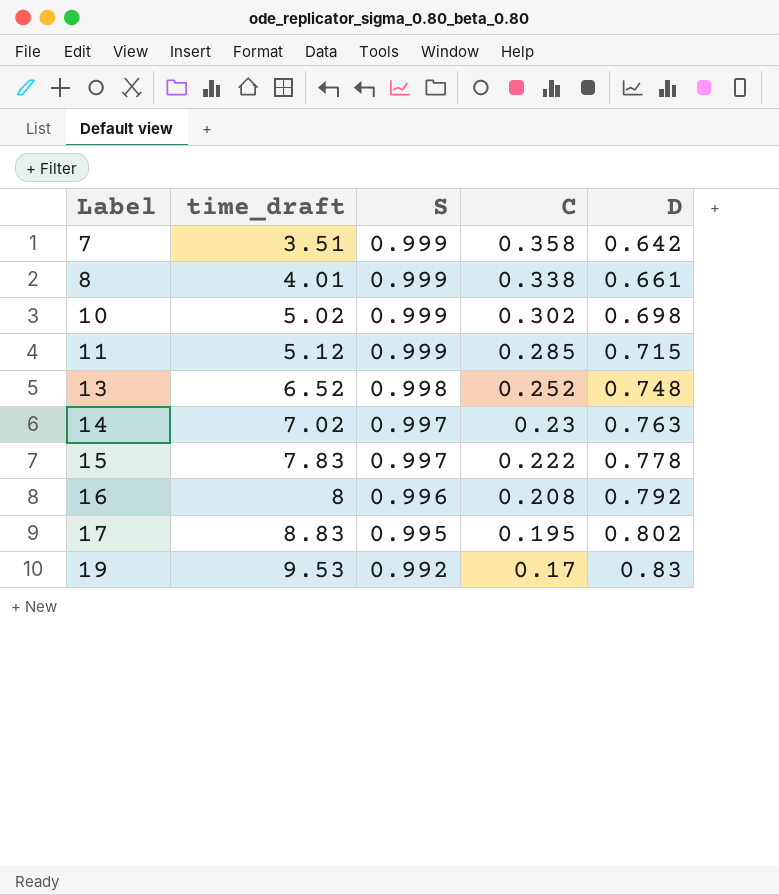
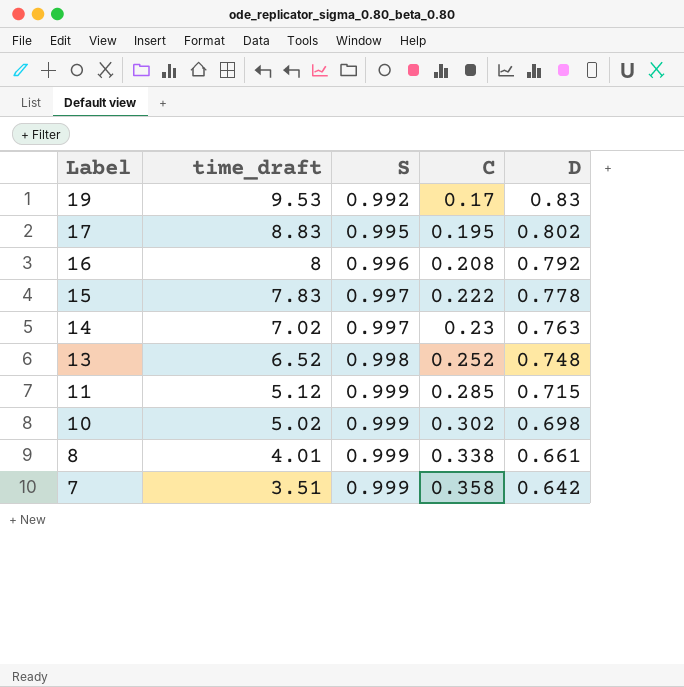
row order: Label ascending -> Label descending

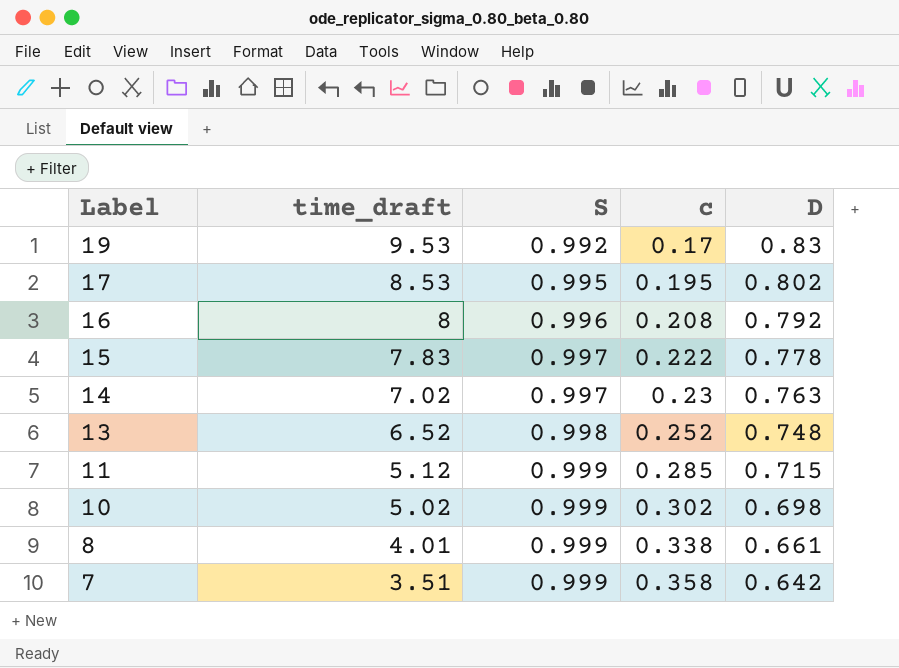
column name: C -> c
17 | time_draft: 8.83 -> 8.53

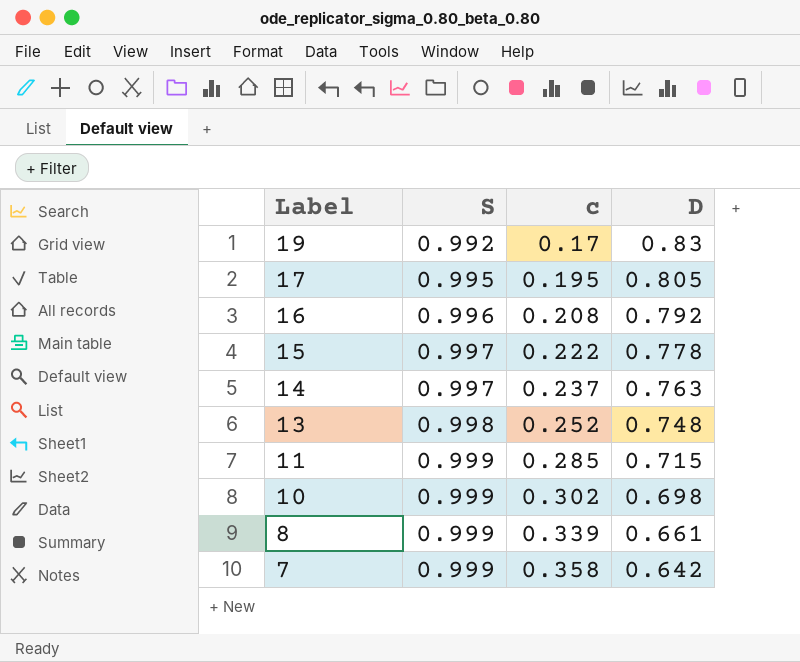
column time_draft | position: 2 -> none
17 | D: 0.802 -> 0.805
14 | c: 0.23 -> 0.237
8 | c: 0.338 -> 0.339

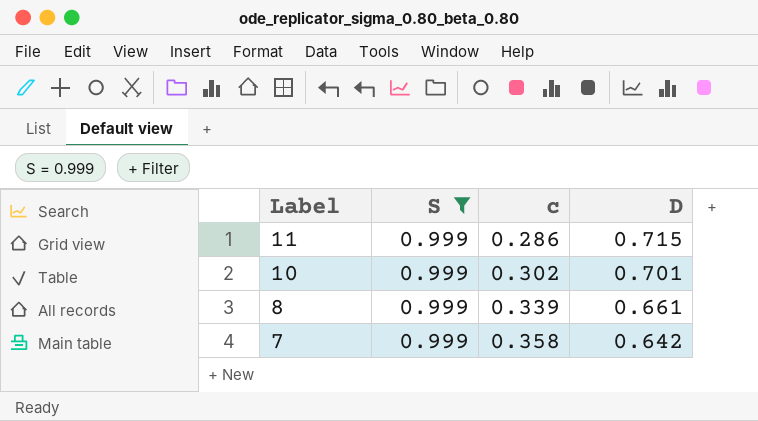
filter: none -> S = 0.999
11 | c: 0.285 -> 0.286
10 | D: 0.698 -> 0.701

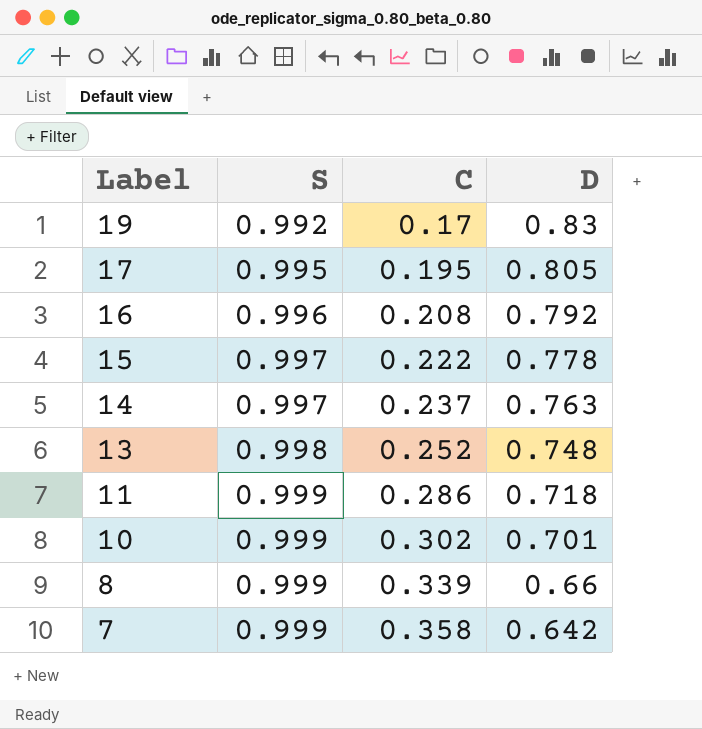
filter: S = 0.999 -> none
column name: c -> C
11 | D: 0.715 -> 0.718
8 | D: 0.661 -> 0.66

